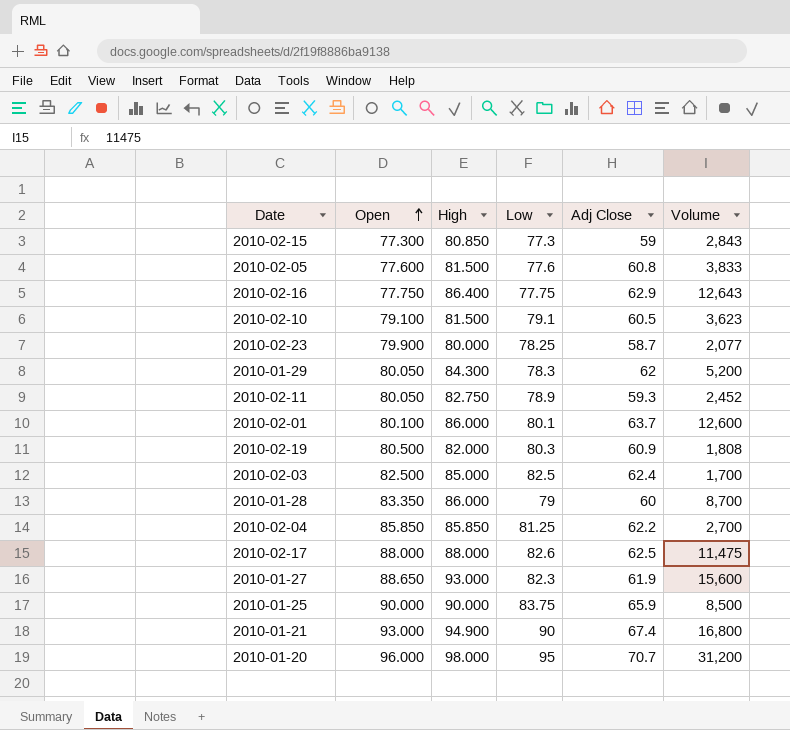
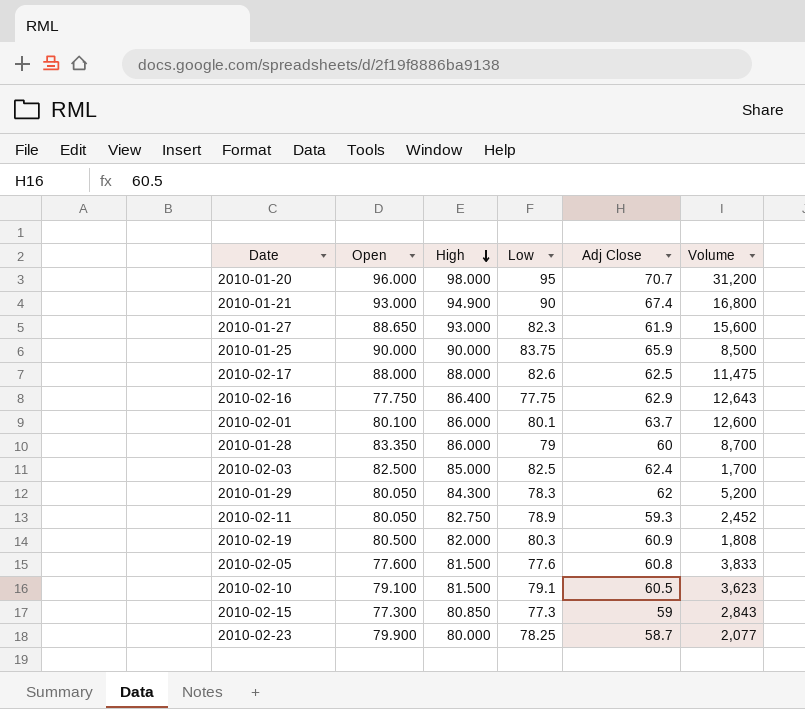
row order: Open ascending -> High descending
row 2010-02-04: 85.850 | 85.850 | 81.25 | 62.2 | 2,700 -> none

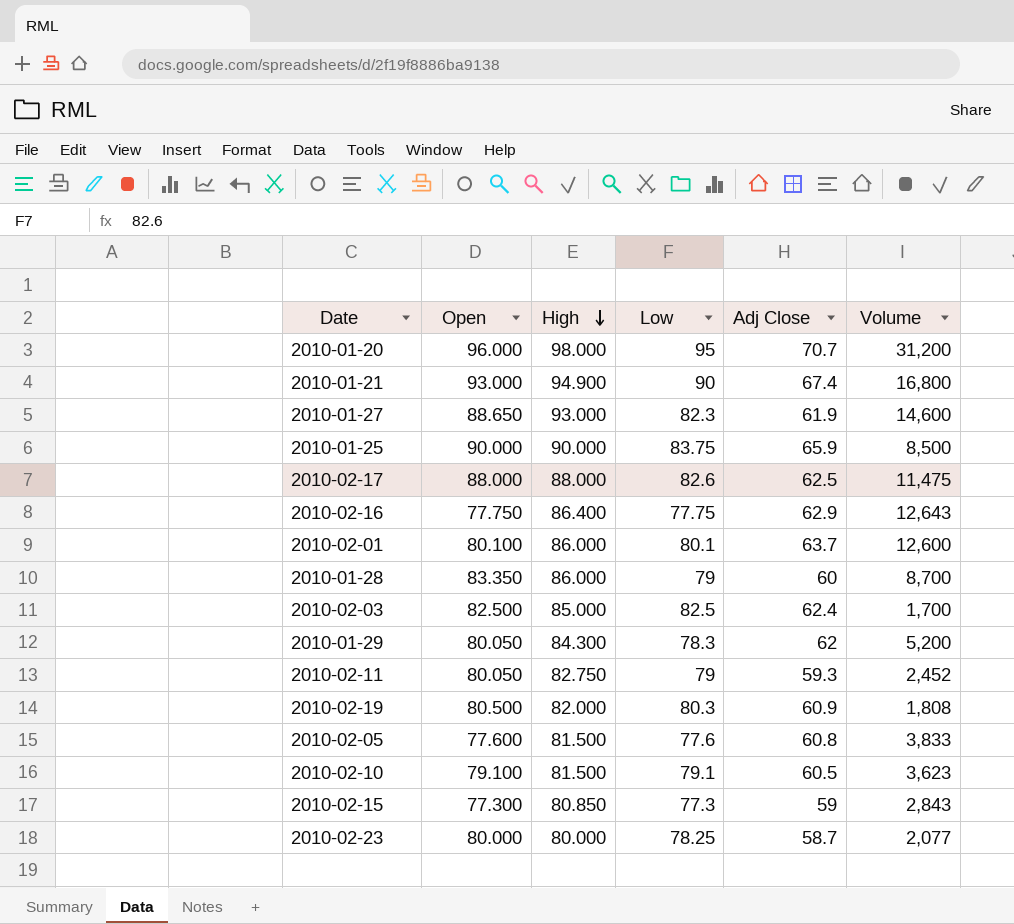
2010-01-27 | Volume: 15,600 -> 14,600
2010-02-11 | Low: 78.9 -> 79
2010-02-23 | Open: 79.900 -> 80.000

